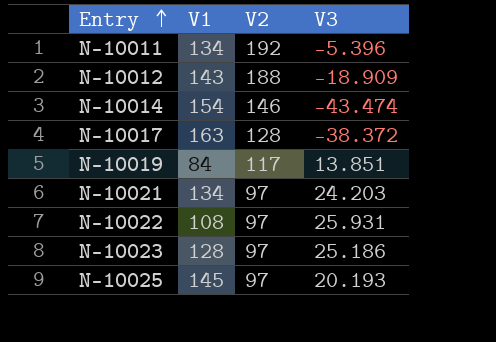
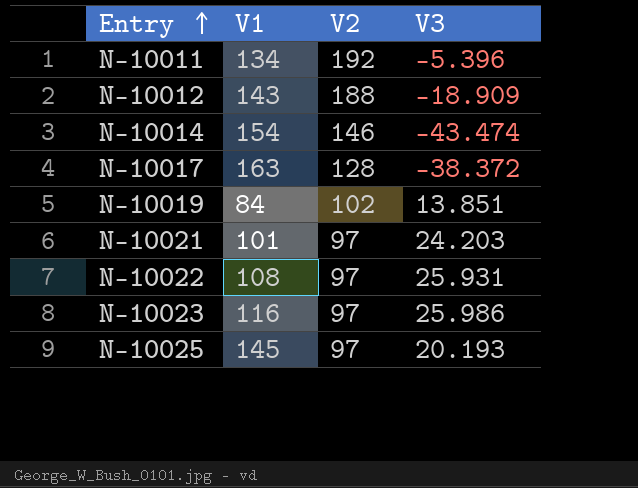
N-10019 | V2: 117 -> 102
N-10021 | V1: 134 -> 101
N-10023 | V1: 128 -> 116
N-10023 | V3: 25.186 -> 25.986

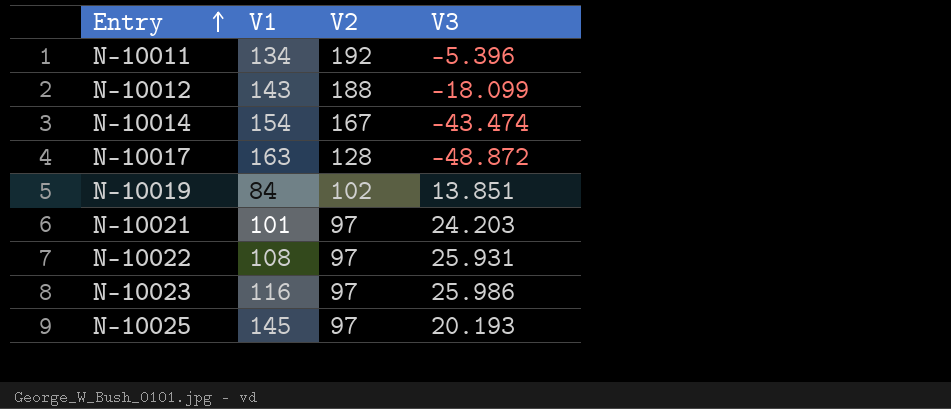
N-10012 | V3: -18.909 -> -18.099
N-10014 | V2: 146 -> 167
N-10017 | V3: -38.372 -> -48.872

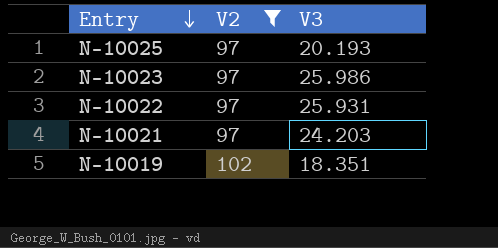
filter: none -> V2 <= 102
row order: Entry ascending -> Entry descending
column V1 | position: 2 -> none
N-10019 | V3: 13.851 -> 18.351

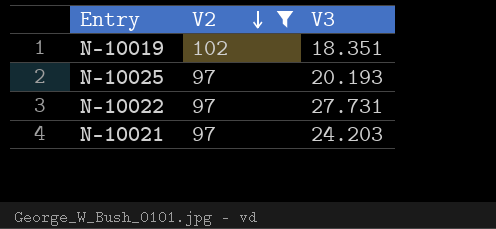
row order: Entry descending -> V2 descending
row N-10023: 97 | 25.986 -> none
N-10022 | V3: 25.931 -> 27.731

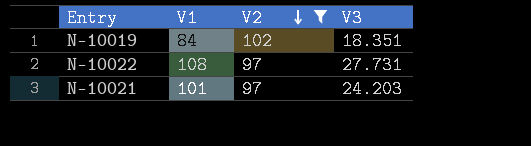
column V1 | position: none -> 2
row N-10025: 97 | 20.193 -> none

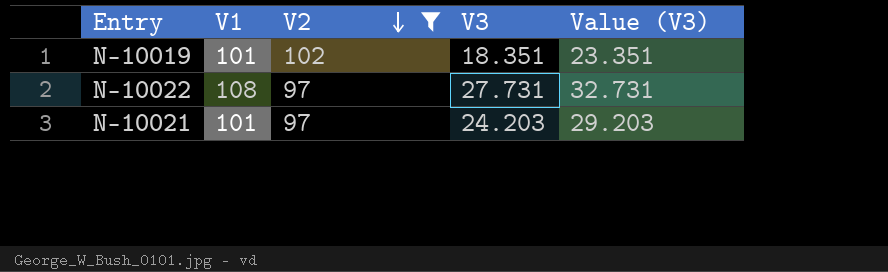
column Value (V3) | formula: none -> [V3] + 5
N-10019 | V1: 84 -> 101

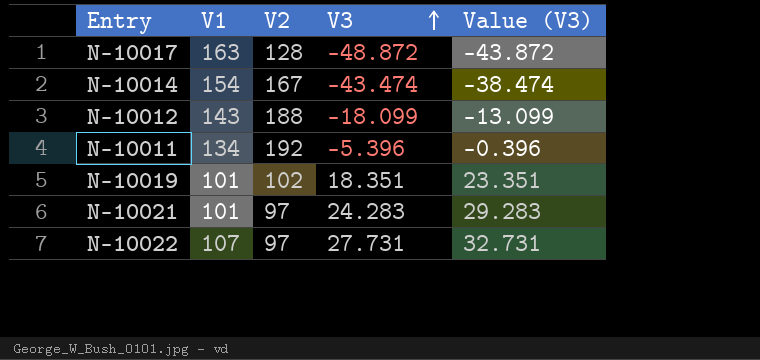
filter: V2 <= 102 -> none
row order: V2 descending -> V3 ascending
N-10021 | V3: 24.203 -> 24.283
N-10021 | Value (V3): 29.203 -> 29.283
N-10022 | V1: 108 -> 107

